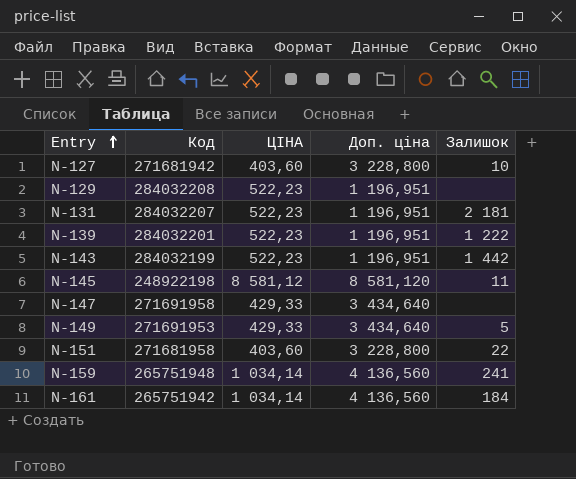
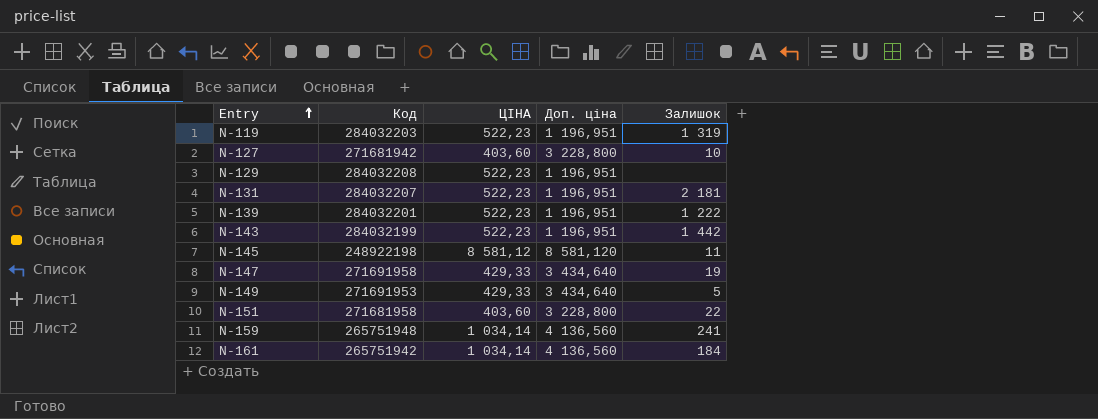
row N-119: none -> 284032203 | 522,23 | 1 196,951 | 1 319
N-147 | Залишок: none -> 19

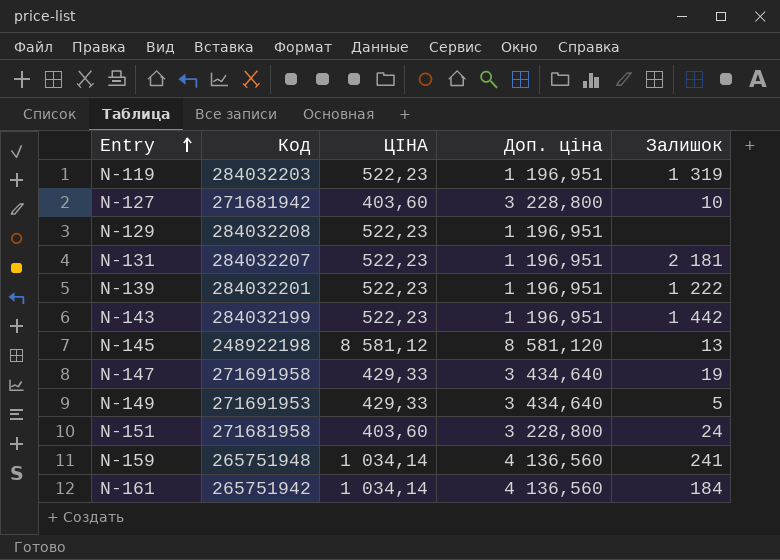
N-145 | Залишок: 11 -> 13
N-151 | Залишок: 22 -> 24

